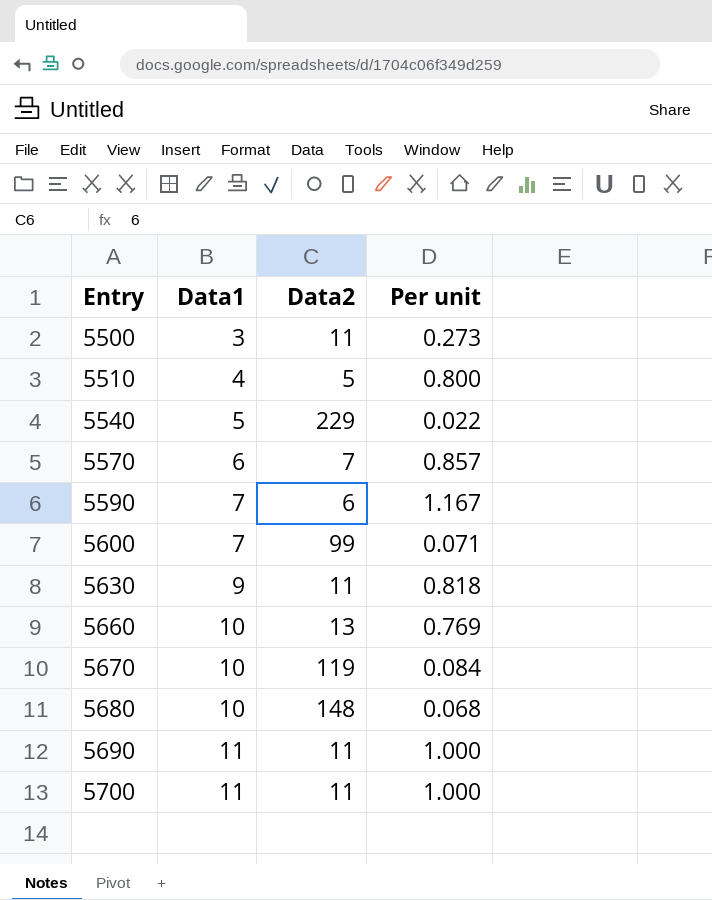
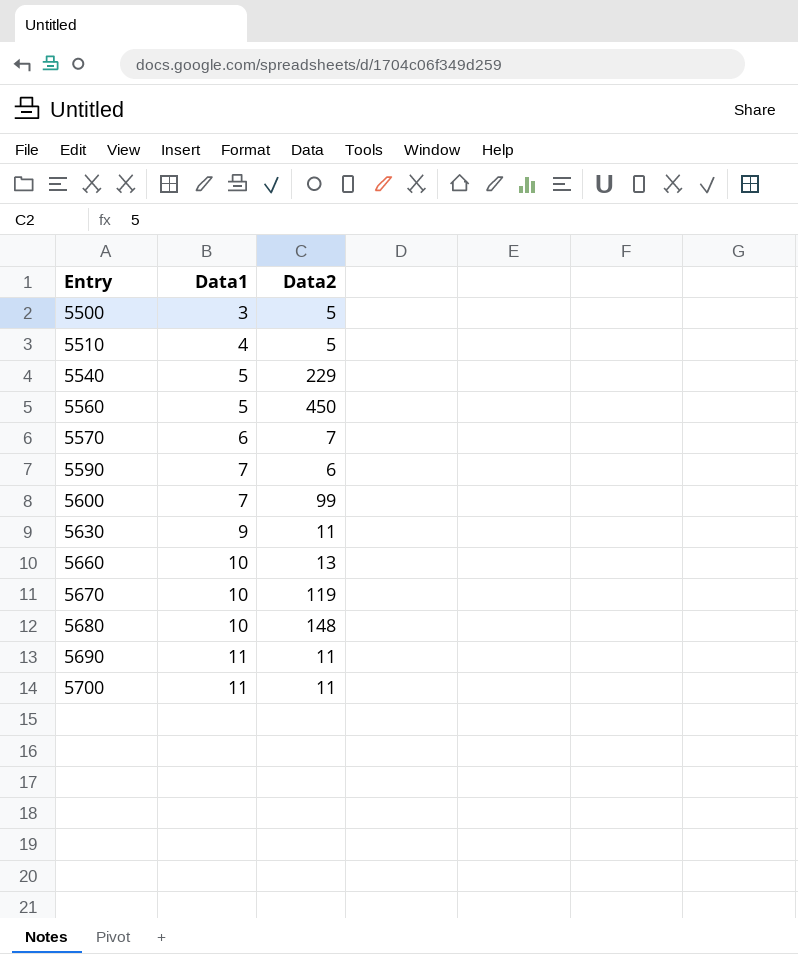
column Per unit | formula: [Data1] / [Data2] -> none
5500 | Data2: 11 -> 5
row 5560: none -> 5 | 450

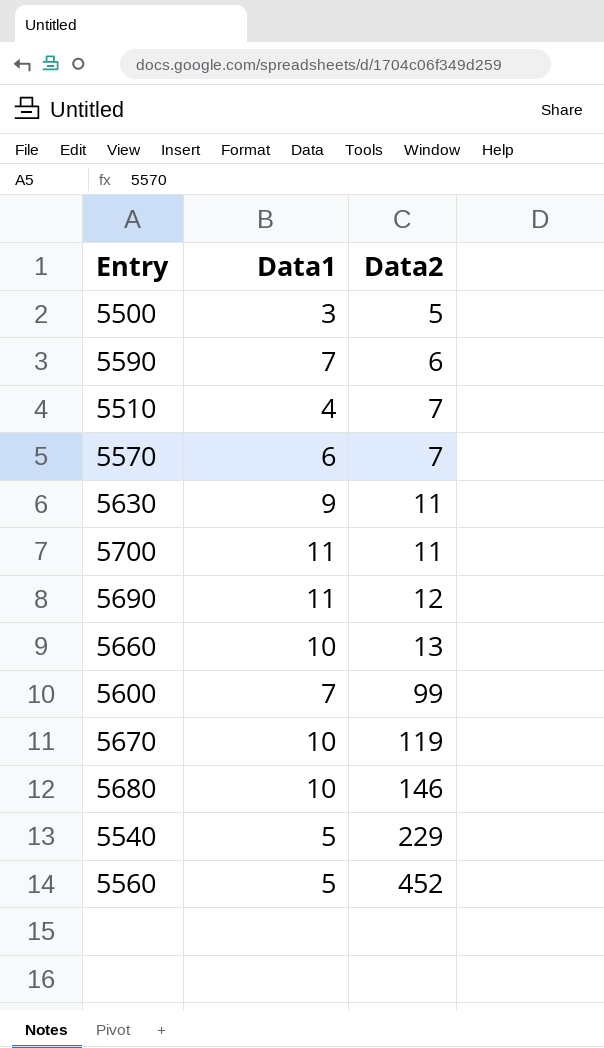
row order: Entry ascending -> Data2 ascending
5510 | Data2: 5 -> 7
5690 | Data2: 11 -> 12
5680 | Data2: 148 -> 146
5560 | Data2: 450 -> 452

